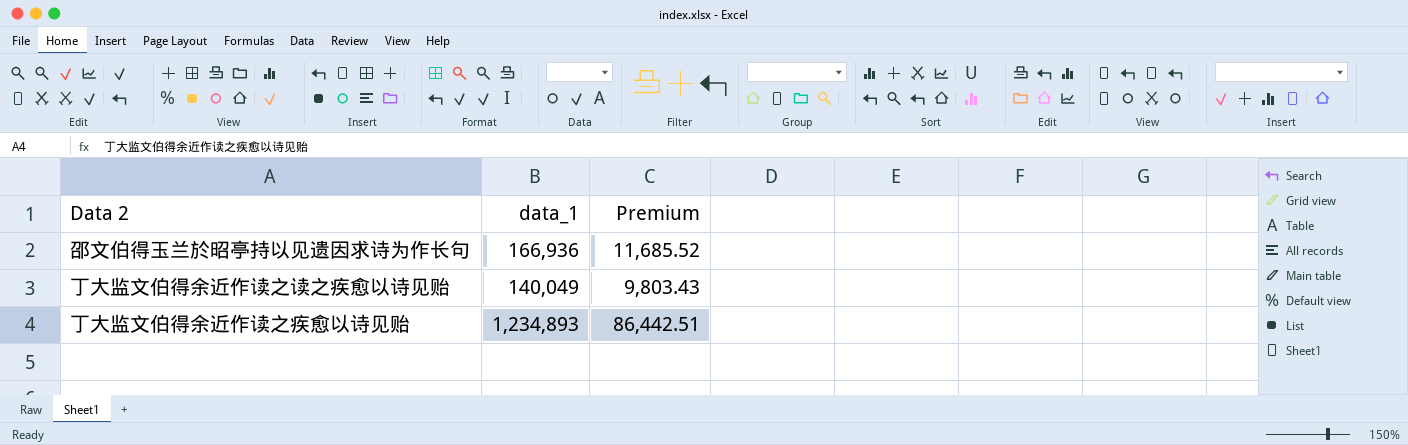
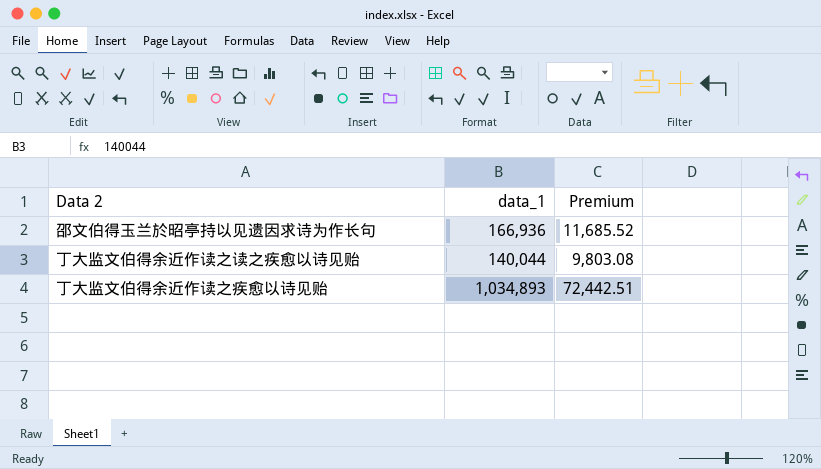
丁大监文伯得余近作读之读之疾愈以诗见贻 | data_1: 140,049 -> 140,044
丁大监文伯得余近作读之读之疾愈以诗见贻 | Premium: 9,803.43 -> 9,803.08
丁大监文伯得余近作读之疾愈以诗见贻 | data_1: 1,234,893 -> 1,034,893
丁大监文伯得余近作读之疾愈以诗见贻 | Premium: 86,442.51 -> 72,442.51

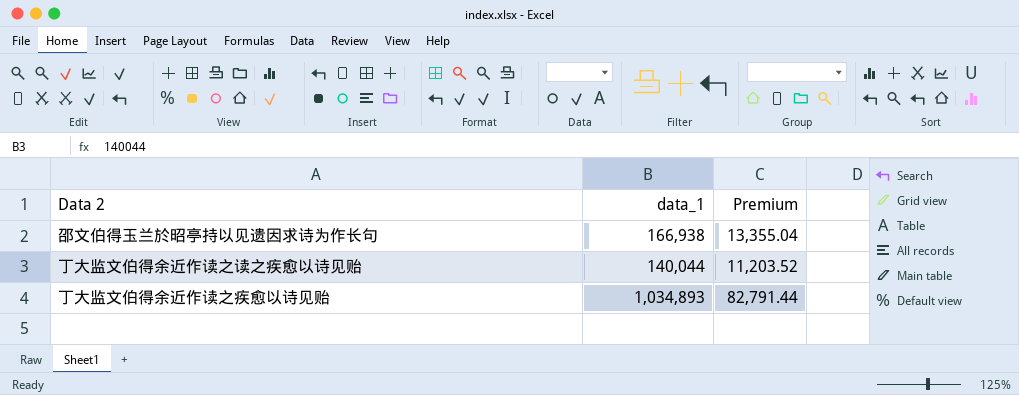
column Premium | formula: [data_1] * 0.07 -> [data_1] * 0.08
邵文伯得玉兰於昭亭持以见遗因求诗为作长句 | data_1: 166,936 -> 166,938

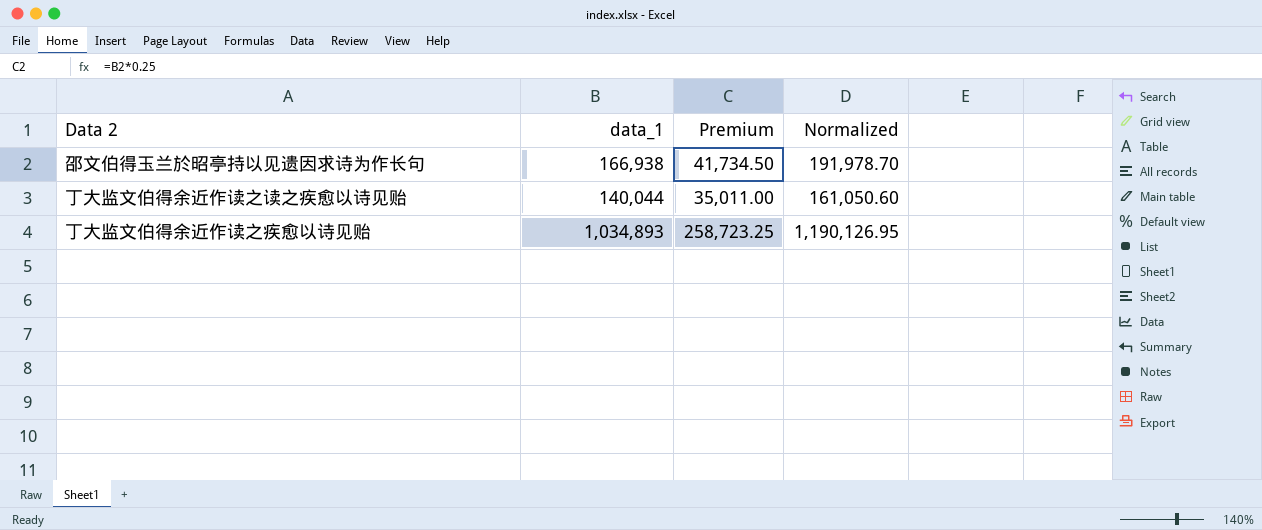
column Premium | formula: [data_1] * 0.08 -> [data_1] * 0.25
column Normalized | formula: none -> [data_1] * 1.15

